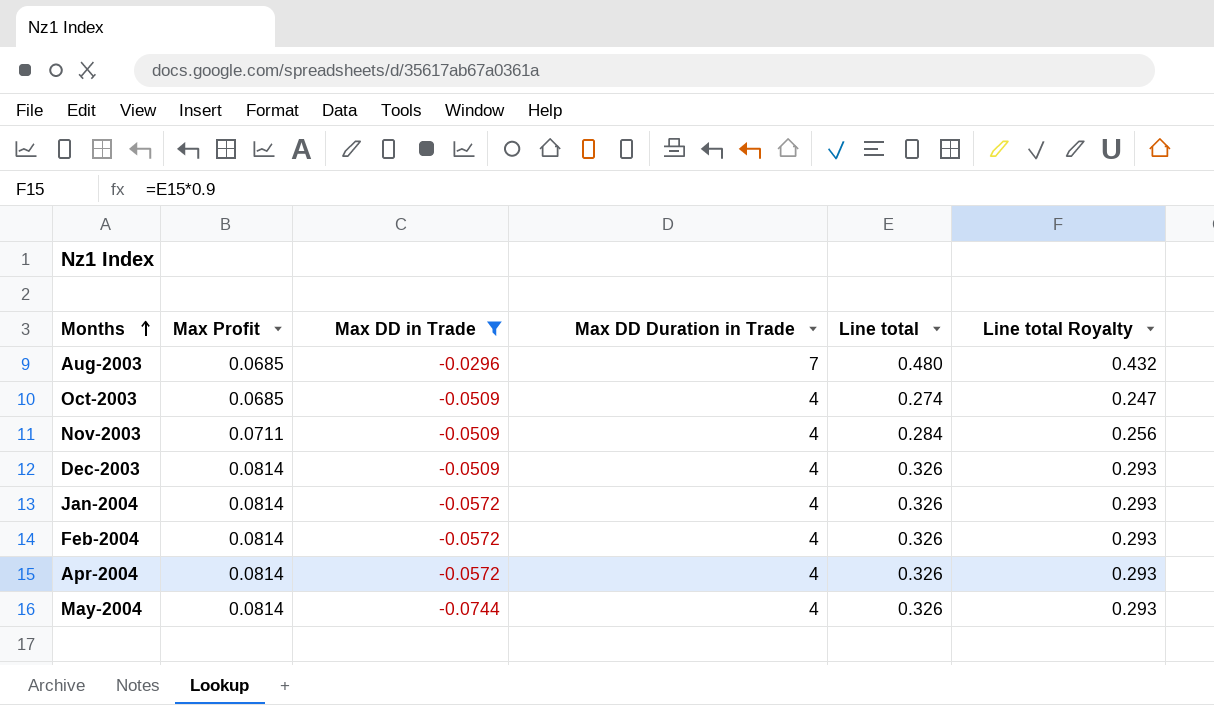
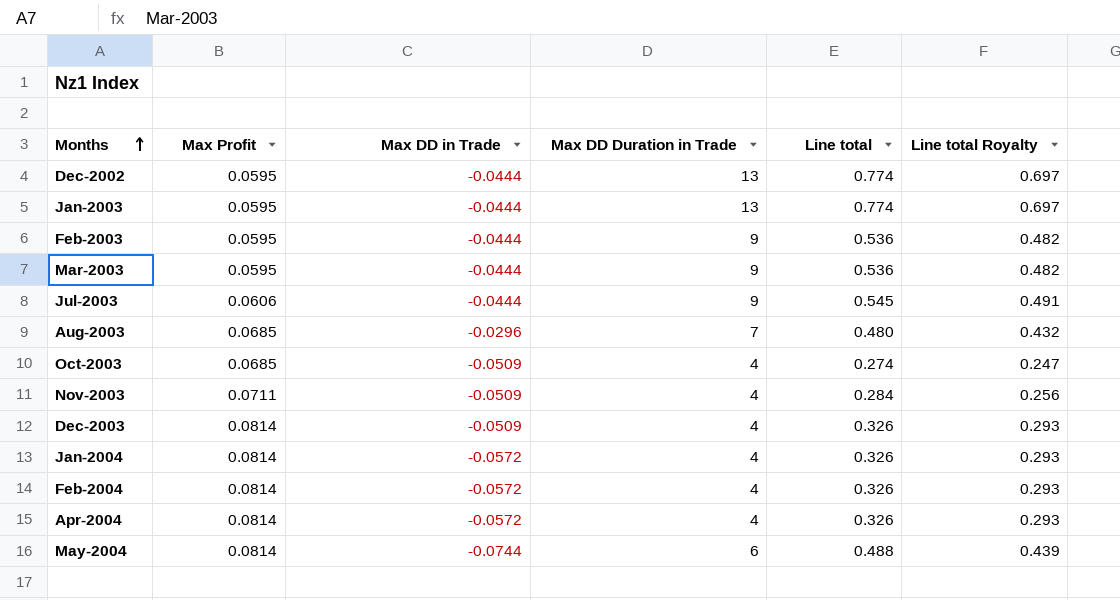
filter: Max DD in Trade != -0.0444 -> none
May-2004 | Max DD Duration in Trade: 4 -> 6
May-2004 | Line total: 0.326 -> 0.488
May-2004 | Line total Royalty: 0.293 -> 0.439

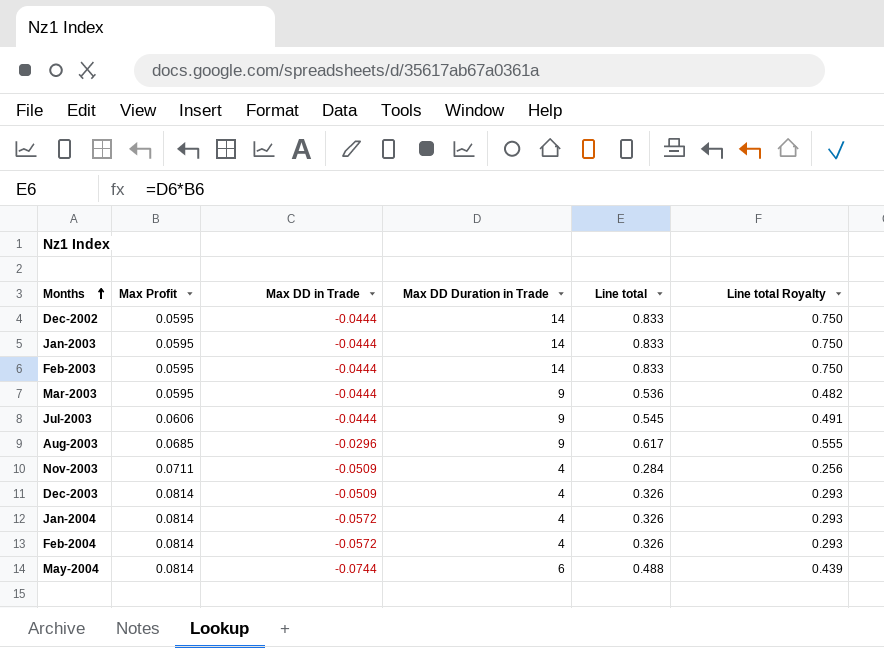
row Oct-2003: 0.0685 | -0.0509 | 4 | 0.274 | 0.247 -> none
row Apr-2004: 0.0814 | -0.0572 | 4 | 0.326 | 0.293 -> none
Dec-2002 | Max DD Duration in Trade: 13 -> 14
Dec-2002 | Line total: 0.774 -> 0.833
Dec-2002 | Line total Royalty: 0.697 -> 0.750
Jan-2003 | Max DD Duration in Trade: 13 -> 14
Jan-2003 | Line total: 0.774 -> 0.833
Jan-2003 | Line total Royalty: 0.697 -> 0.750
Feb-2003 | Max DD Duration in Trade: 9 -> 14
Feb-2003 | Line total: 0.536 -> 0.833
Feb-2003 | Line total Royalty: 0.482 -> 0.750
Aug-2003 | Max DD Duration in Trade: 7 -> 9
Aug-2003 | Line total: 0.480 -> 0.617
Aug-2003 | Line total Royalty: 0.432 -> 0.555

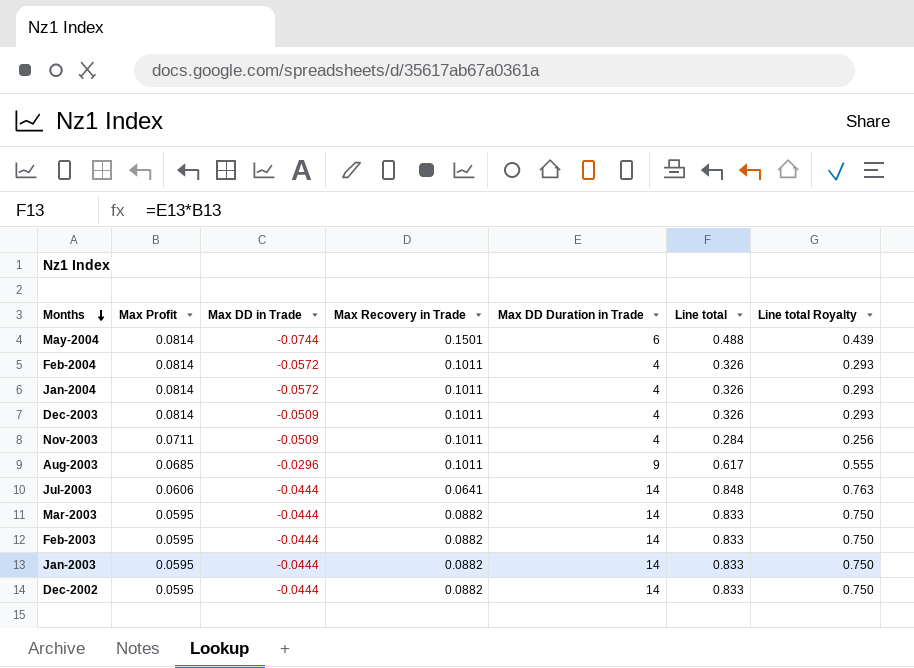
row order: Months ascending -> Months descending
column Max Recovery in Trade | position: none -> 4
Jul-2003 | Max DD Duration in Trade: 9 -> 14
Jul-2003 | Line total: 0.545 -> 0.848
Jul-2003 | Line total Royalty: 0.491 -> 0.763
Mar-2003 | Max DD Duration in Trade: 9 -> 14
Mar-2003 | Line total: 0.536 -> 0.833
Mar-2003 | Line total Royalty: 0.482 -> 0.750

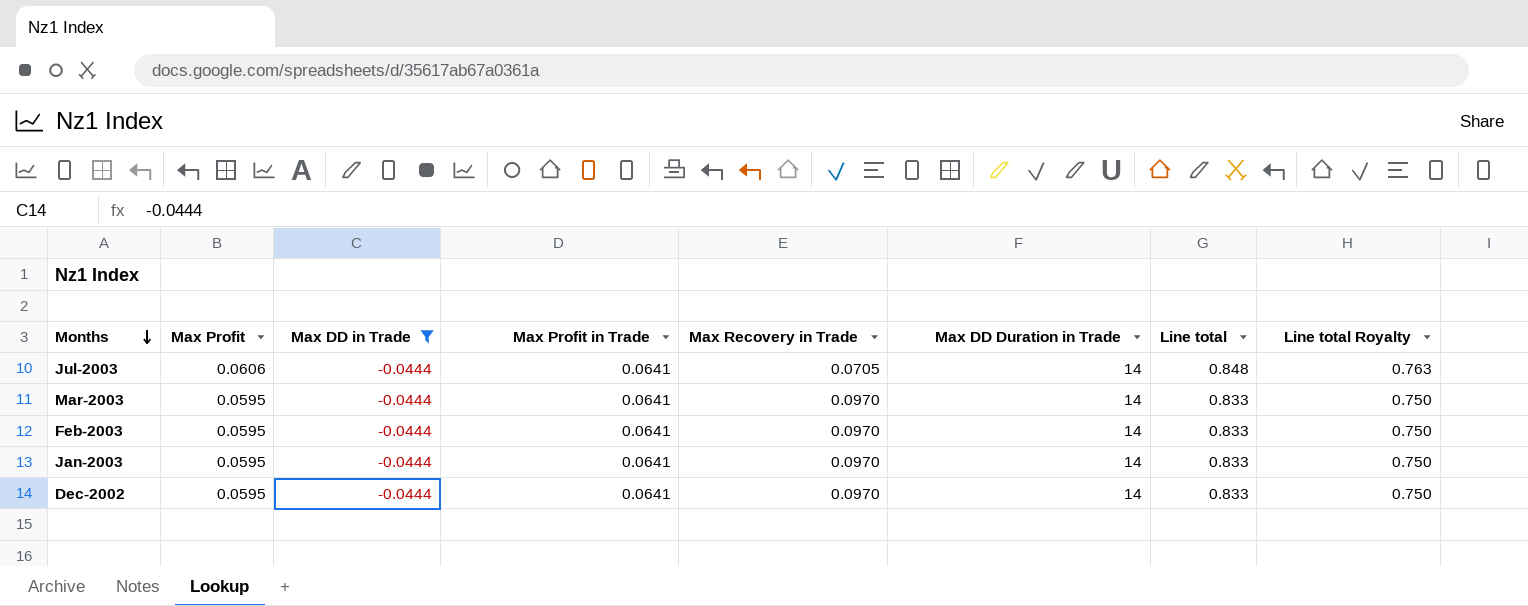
filter: none -> Max DD in Trade = -0.0444
column Max Profit in Trade | position: none -> 4
Jul-2003 | Max Recovery in Trade: 0.0641 -> 0.0705
Mar-2003 | Max Recovery in Trade: 0.0882 -> 0.0970
Feb-2003 | Max Recovery in Trade: 0.0882 -> 0.0970
Jan-2003 | Max Recovery in Trade: 0.0882 -> 0.0970
Dec-2002 | Max Recovery in Trade: 0.0882 -> 0.0970

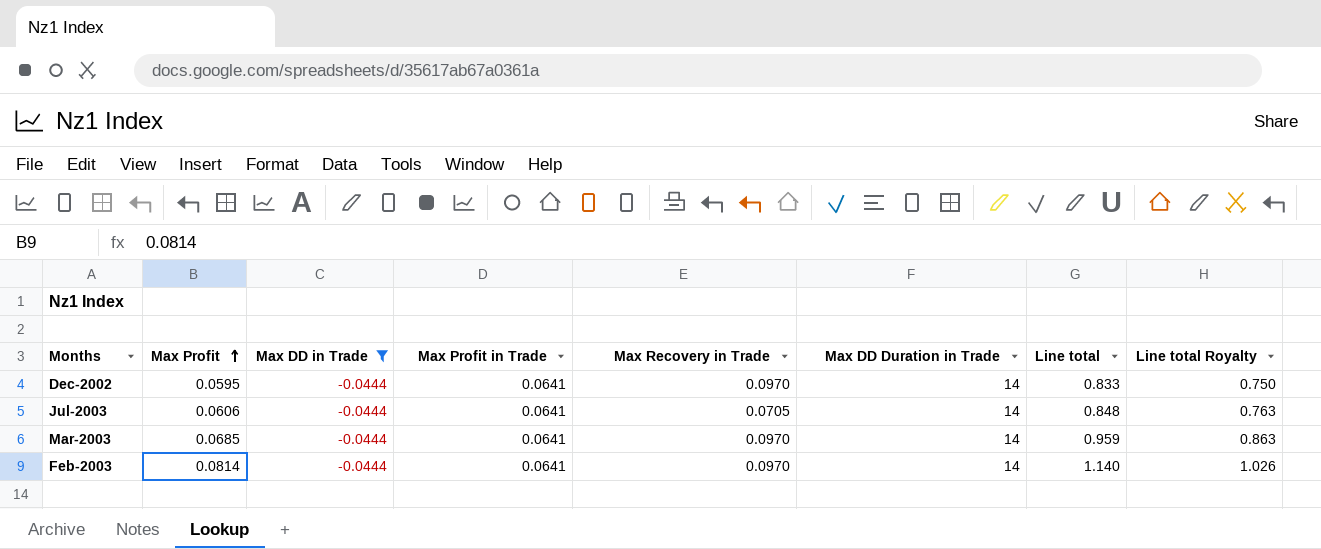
row order: Months descending -> Max Profit ascending
row Jan-2003: 0.0595 | -0.0444 | 0.0641 | 0.0970 | 14 | 0.833 | 0.750 -> none
Mar-2003 | Max Profit: 0.0595 -> 0.0685
Mar-2003 | Line total: 0.833 -> 0.959
Mar-2003 | Line total Royalty: 0.750 -> 0.863
Feb-2003 | Max Profit: 0.0595 -> 0.0814
Feb-2003 | Line total: 0.833 -> 1.140
Feb-2003 | Line total Royalty: 0.750 -> 1.026

